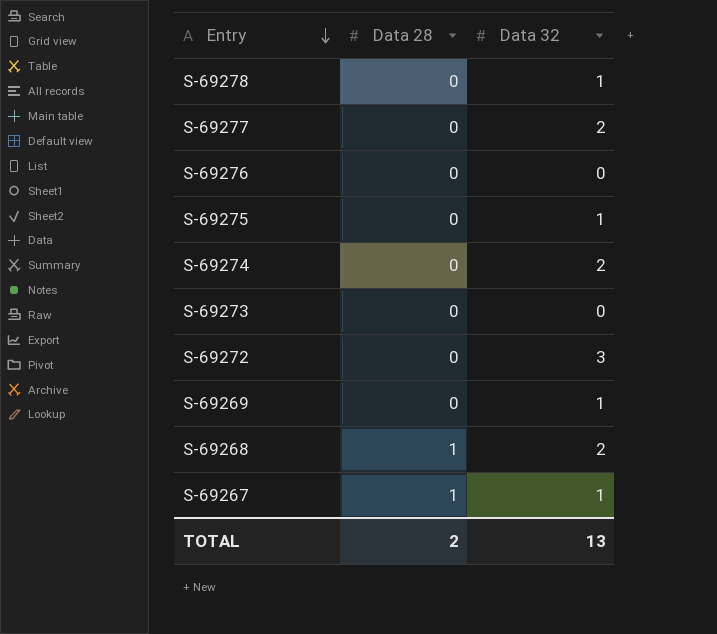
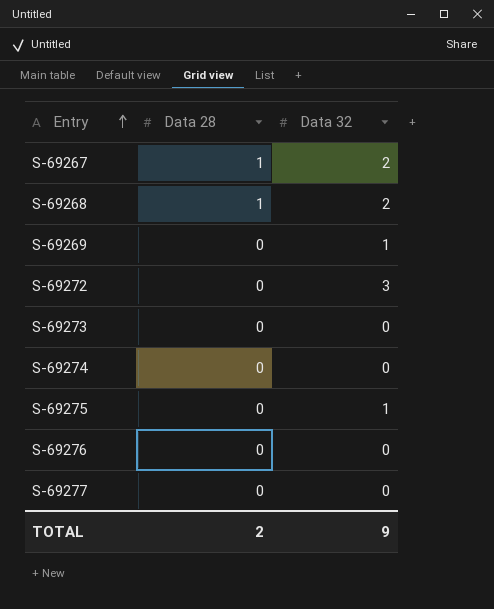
row order: Entry descending -> Entry ascending
row S-69278: 0 | 1 -> none
S-69267 | Data 32: 1 -> 2
S-69274 | Data 32: 2 -> 0
S-69277 | Data 32: 2 -> 0
TOTAL | Data 32: 13 -> 9

